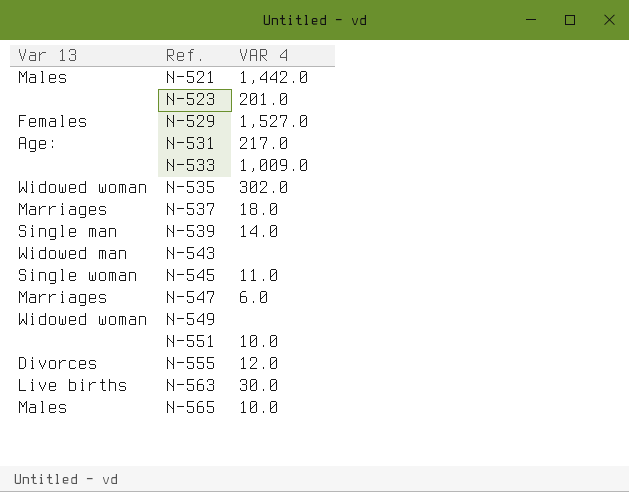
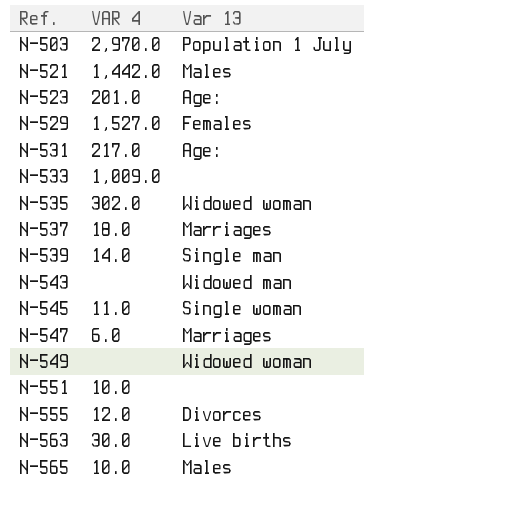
column Var 13 | position: 1 -> 3
row N-503: none -> 2,970.0 | Population 1 July
N-523 | Var 13: none -> Age:

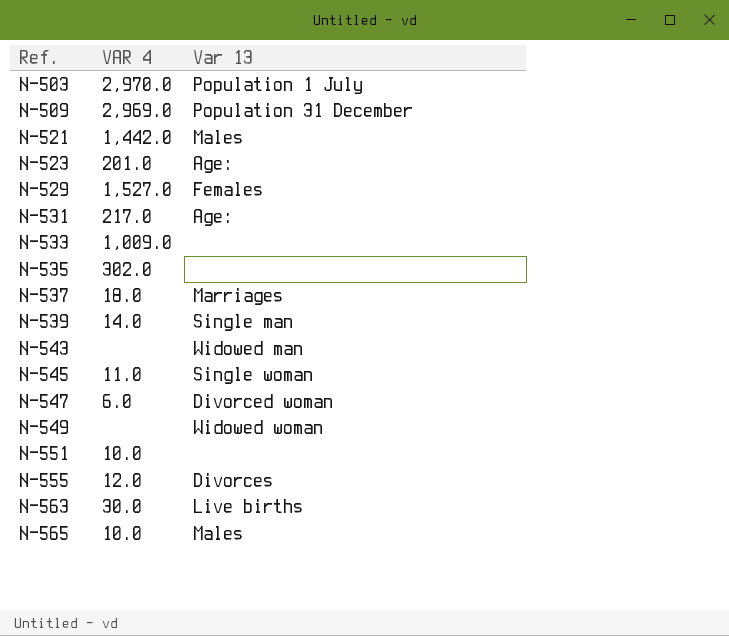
row N-509: none -> 2,969.0 | Population 31 December
N-535 | Var 13: Widowed woman -> none
N-547 | Var 13: Marriages -> Divorced woman

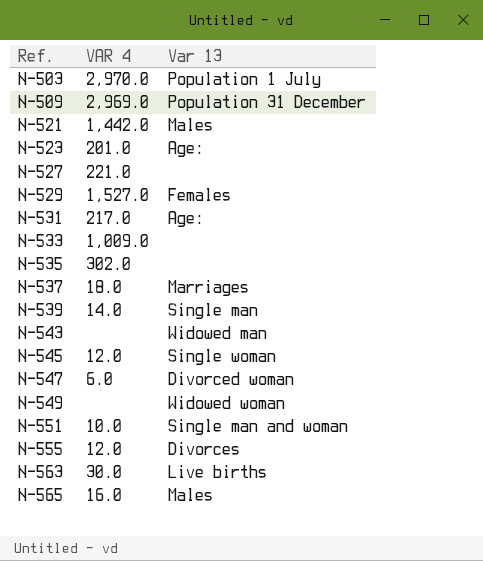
row N-527: none -> 221.0 | none
N-545 | VAR 4: 11.0 -> 12.0
N-551 | Var 13: none -> Single man and woman
N-565 | VAR 4: 10.0 -> 16.0

